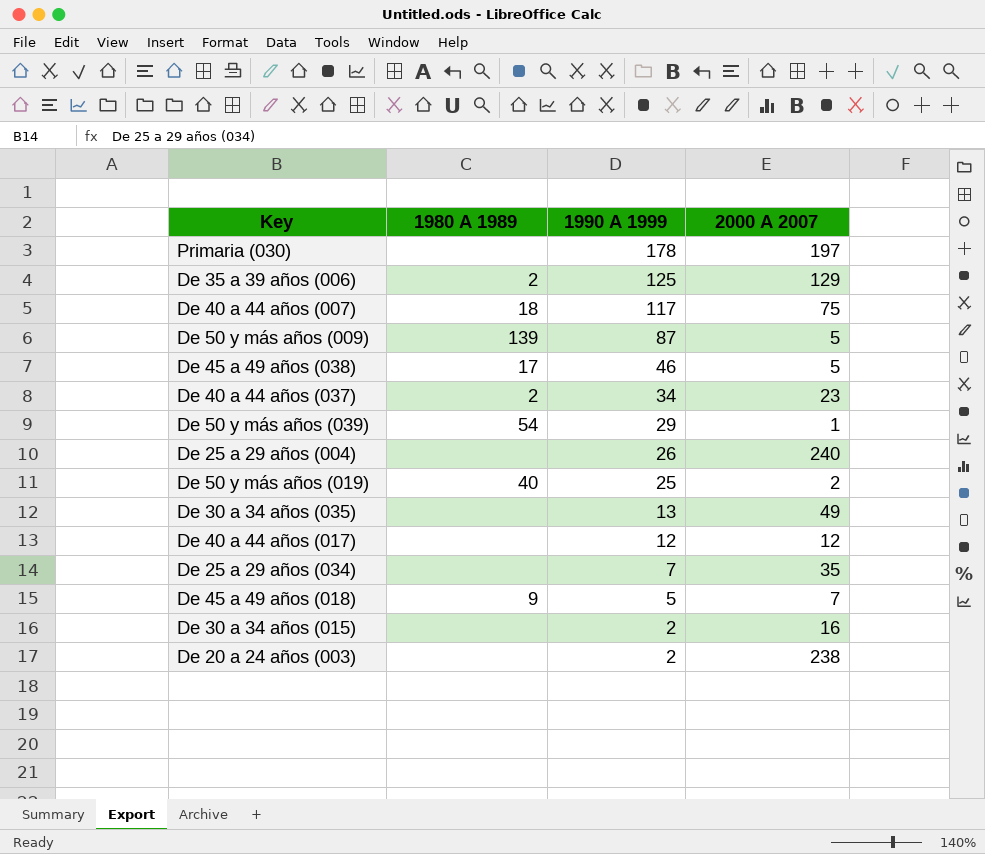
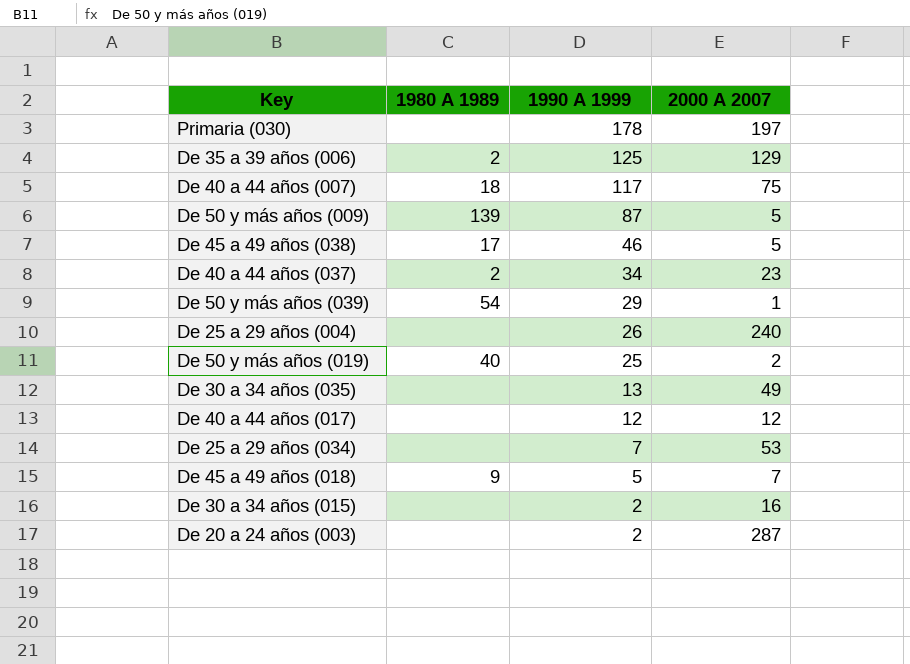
De 25 a 29 años (034) | 2000 A 2007: 35 -> 53
De 20 a 24 años (003) | 2000 A 2007: 238 -> 287

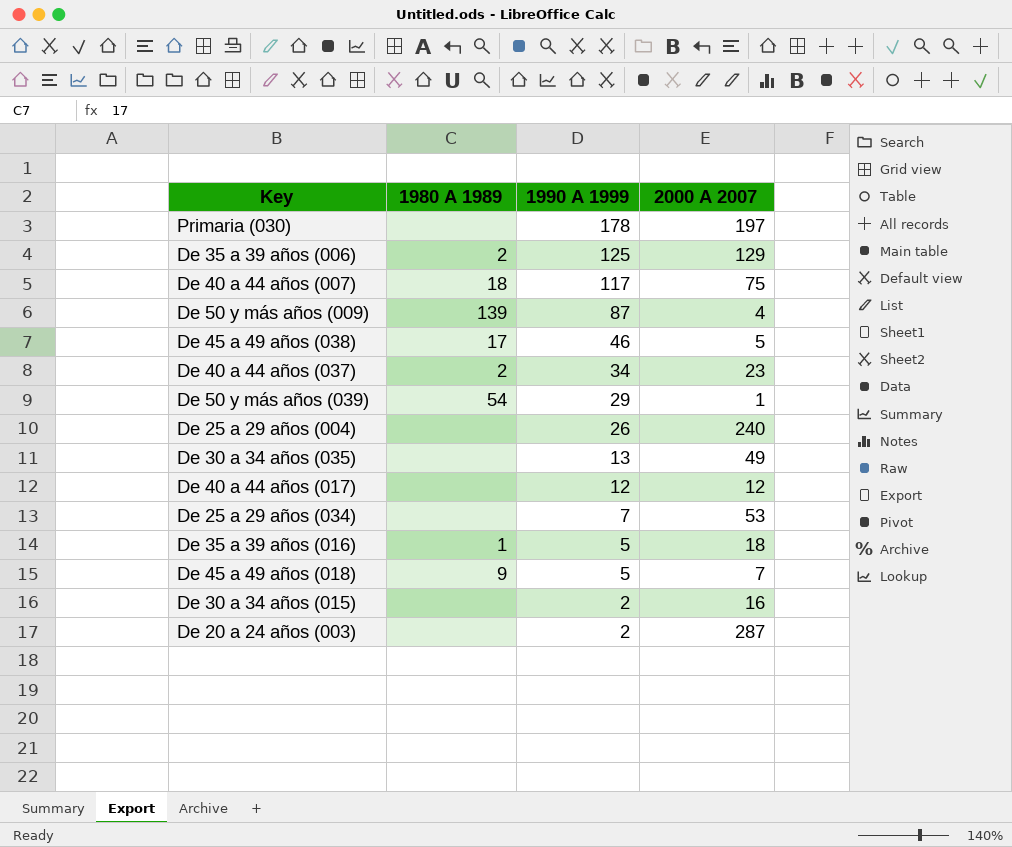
row De 50 y más años (019): 40 | 25 | 2 -> none
De 50 y más años (009) | 2000 A 2007: 5 -> 4
row De 35 a 39 años (016): none -> 1 | 5 | 18

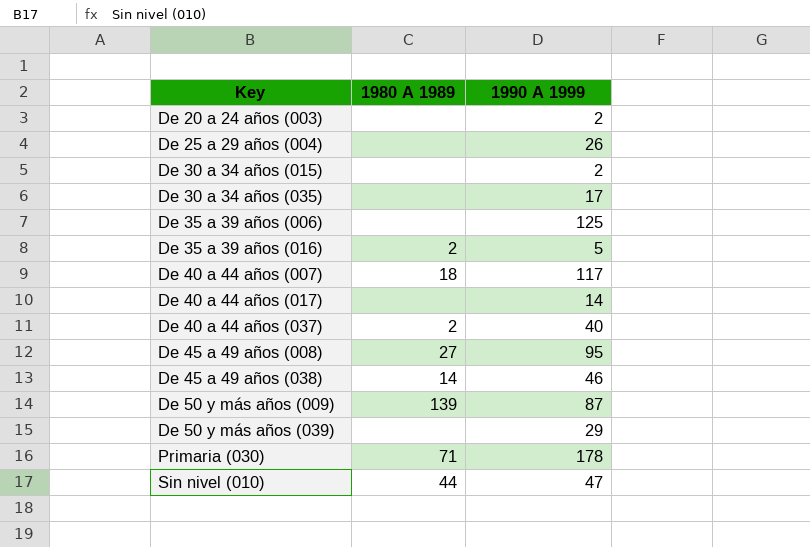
row order: 1990 A 1999 descending -> Key ascending
column 2000 A 2007 | position: 4 -> none
row De 25 a 29 años (034): none | 7 | 53 -> none
row De 45 a 49 años (018): 9 | 5 | 7 -> none
De 30 a 34 años (035) | 1990 A 1999: 13 -> 17
De 35 a 39 años (006) | 1980 A 1989: 2 -> none
De 35 a 39 años (016) | 1980 A 1989: 1 -> 2
De 40 a 44 años (017) | 1990 A 1999: 12 -> 14
De 40 a 44 años (037) | 1990 A 1999: 34 -> 40
row De 45 a 49 años (008): none -> 27 | 95
De 45 a 49 años (038) | 1980 A 1989: 17 -> 14
De 50 y más años (039) | 1980 A 1989: 54 -> none
Primaria (030) | 1980 A 1989: none -> 71
row Sin nivel (010): none -> 44 | 47

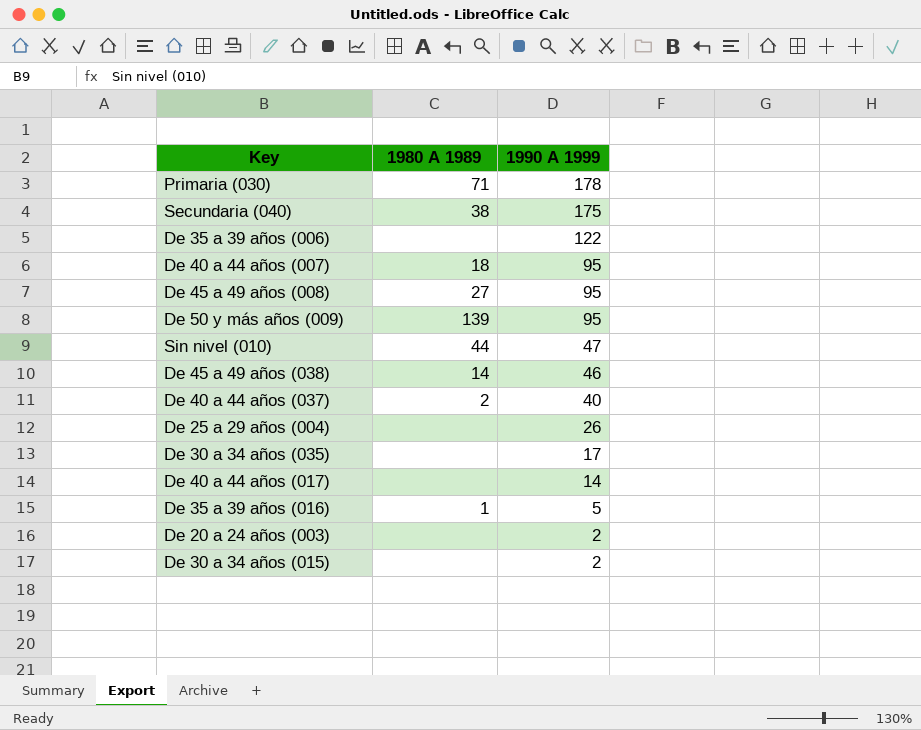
row order: Key ascending -> 1990 A 1999 descending
row De 50 y más años (039): none | 29 -> none
row Secundaria (040): none -> 38 | 175
De 35 a 39 años (006) | 1990 A 1999: 125 -> 122
De 40 a 44 años (007) | 1990 A 1999: 117 -> 95
De 50 y más años (009) | 1990 A 1999: 87 -> 95
De 35 a 39 años (016) | 1980 A 1989: 2 -> 1

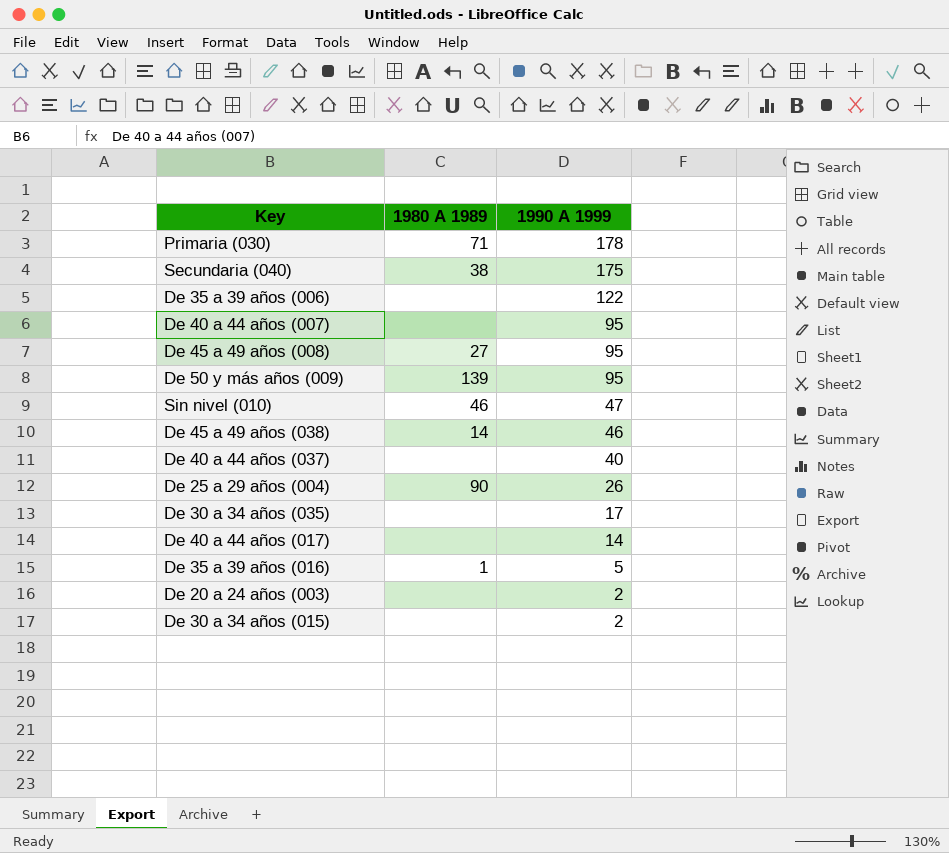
De 40 a 44 años (007) | 1980 A 1989: 18 -> none
Sin nivel (010) | 1980 A 1989: 44 -> 46
De 40 a 44 años (037) | 1980 A 1989: 2 -> none
De 25 a 29 años (004) | 1980 A 1989: none -> 90

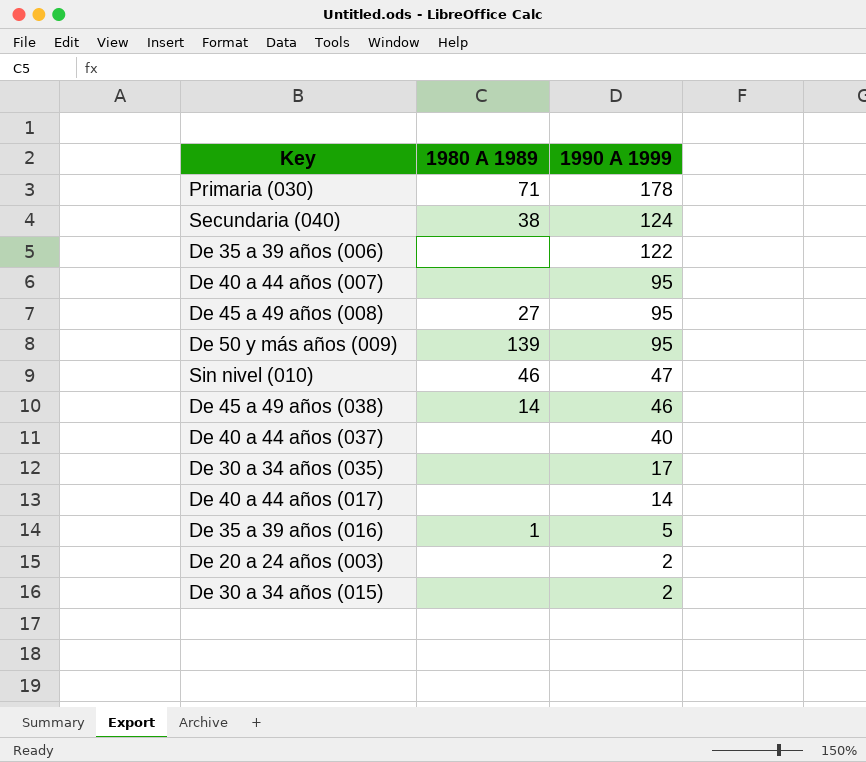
row De 25 a 29 años (004): 90 | 26 -> none
Secundaria (040) | 1990 A 1999: 175 -> 124

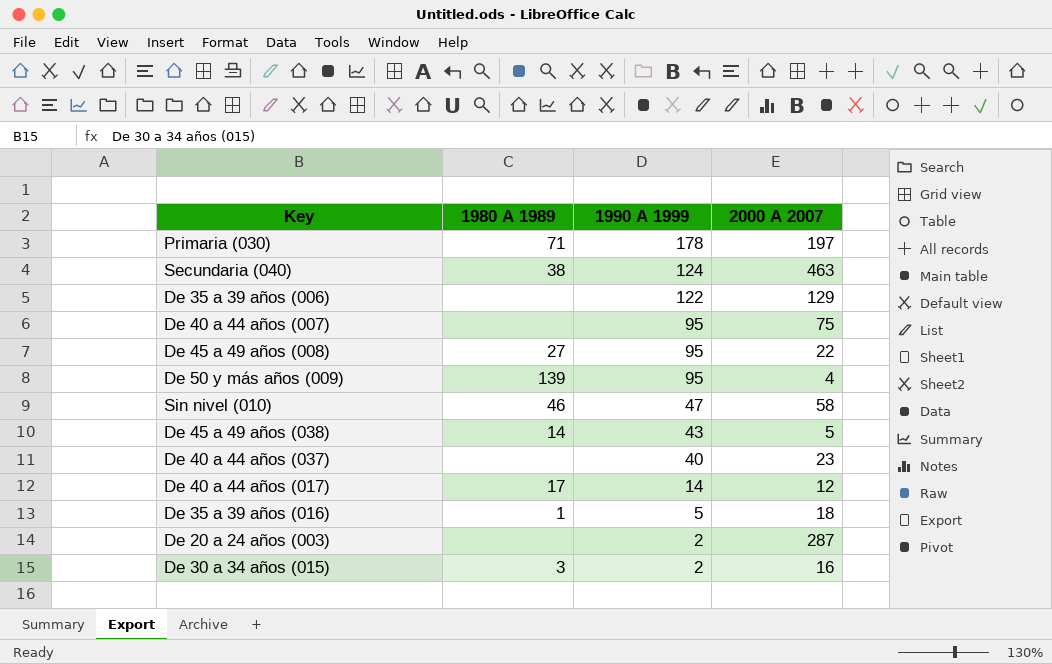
column 2000 A 2007 | position: none -> 4
row De 30 a 34 años (035): none | 17 -> none
De 45 a 49 años (038) | 1990 A 1999: 46 -> 43
De 40 a 44 años (017) | 1980 A 1989: none -> 17
De 30 a 34 años (015) | 1980 A 1989: none -> 3

